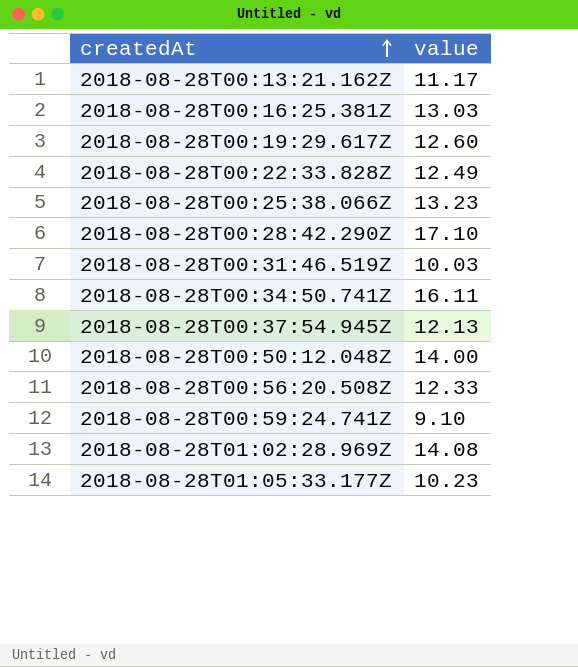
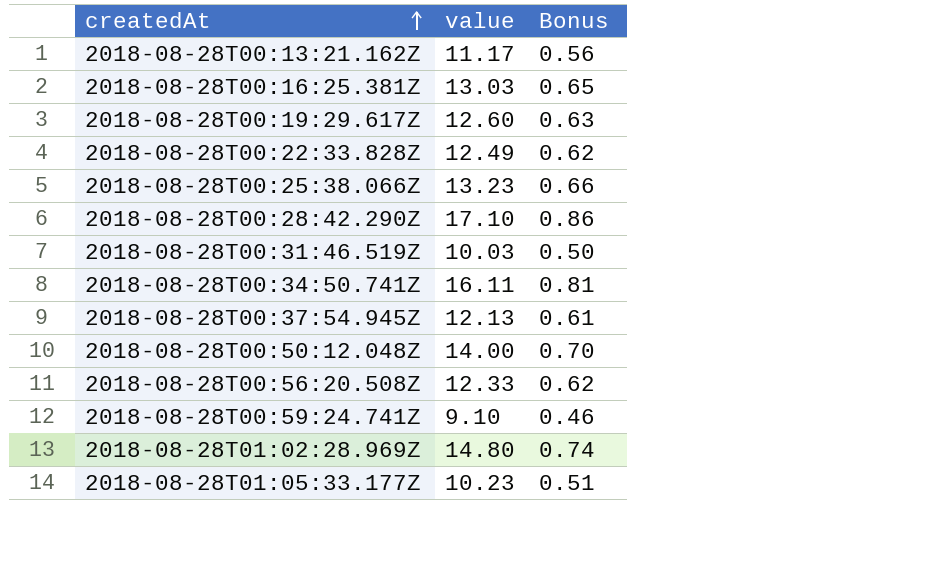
column Bonus | formula: none -> [value] * 0.05
2018-08-28T01:02:28.969Z | value: 14.08 -> 14.80

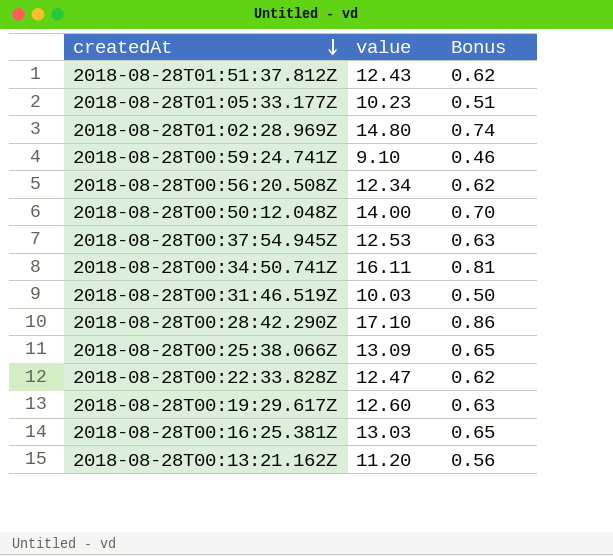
row order: createdAt ascending -> createdAt descending
row 2018-08-28T01:51:37.812Z: none -> 12.43 | 0.62
2018-08-28T00:56:20.508Z | value: 12.33 -> 12.34
2018-08-28T00:37:54.945Z | value: 12.13 -> 12.53
2018-08-28T00:37:54.945Z | Bonus: 0.61 -> 0.63
2018-08-28T00:25:38.066Z | value: 13.23 -> 13.09
2018-08-28T00:25:38.066Z | Bonus: 0.66 -> 0.65
2018-08-28T00:22:33.828Z | value: 12.49 -> 12.47
2018-08-28T00:13:21.162Z | value: 11.17 -> 11.20

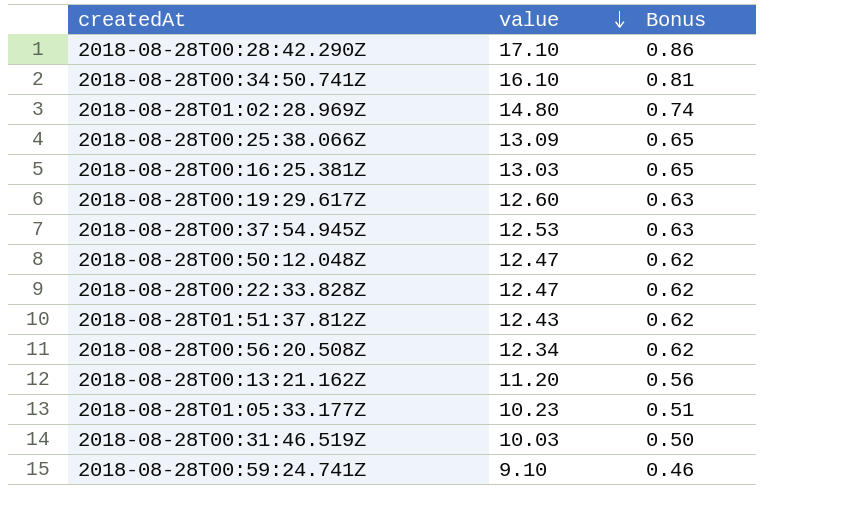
row order: createdAt descending -> value descending
2018-08-28T00:34:50.741Z | value: 16.11 -> 16.10
2018-08-28T00:50:12.048Z | value: 14.00 -> 12.47
2018-08-28T00:50:12.048Z | Bonus: 0.70 -> 0.62

